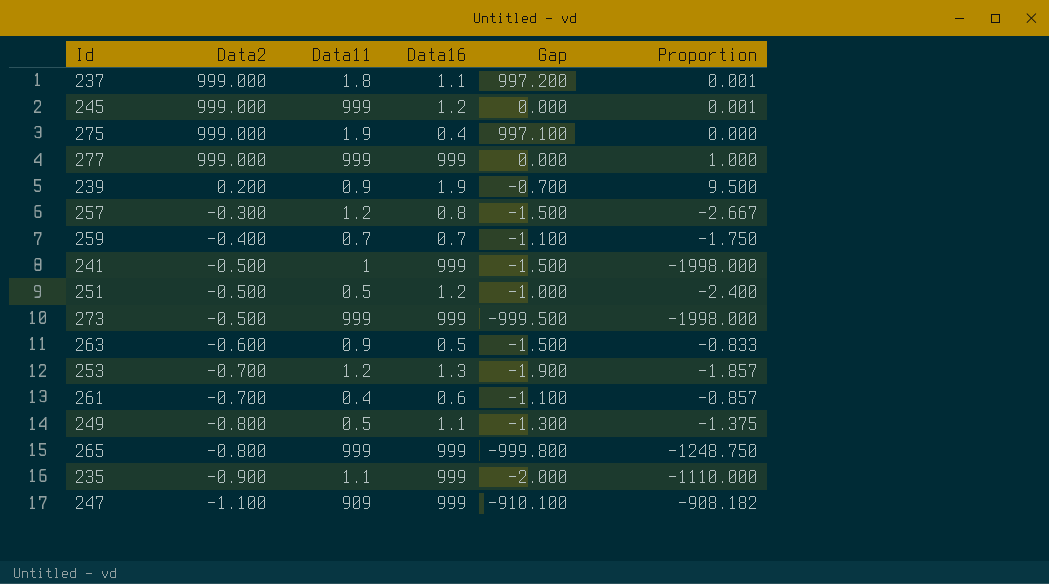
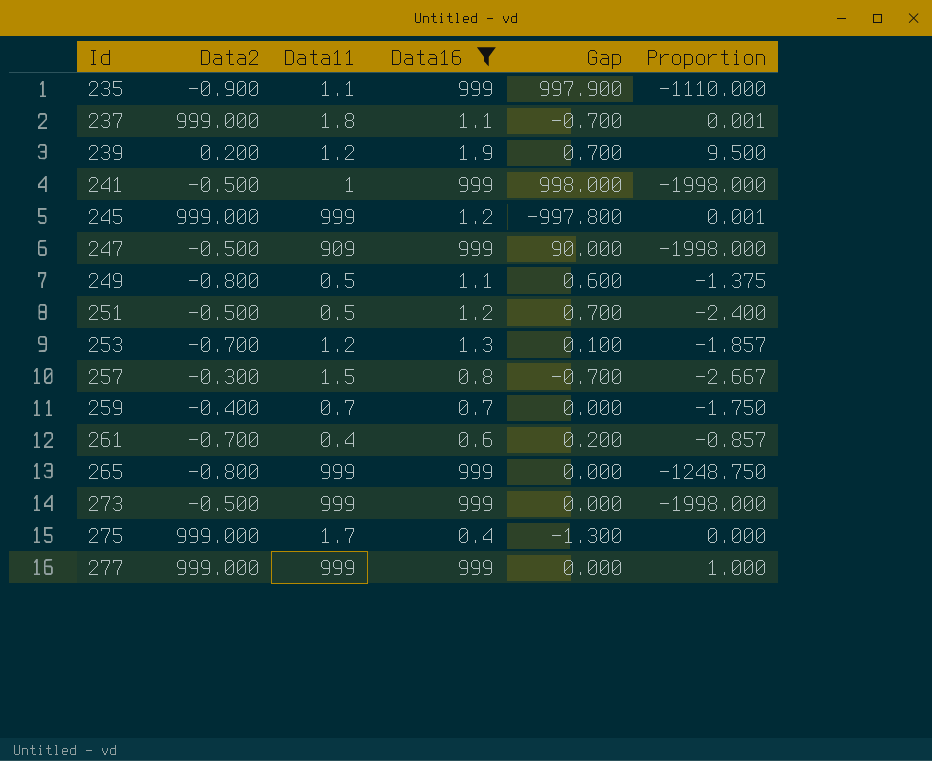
filter: none -> Data16 != 0.5
row order: Data2 descending -> Id ascending
column Gap | formula: [Data2] - [Data11] -> [Data16] - [Data11]
239 | Data11: 0.9 -> 1.2
247 | Data2: -1.100 -> -0.500
247 | Proportion: -908.182 -> -1998.000
257 | Data11: 1.2 -> 1.5
275 | Data11: 1.9 -> 1.7

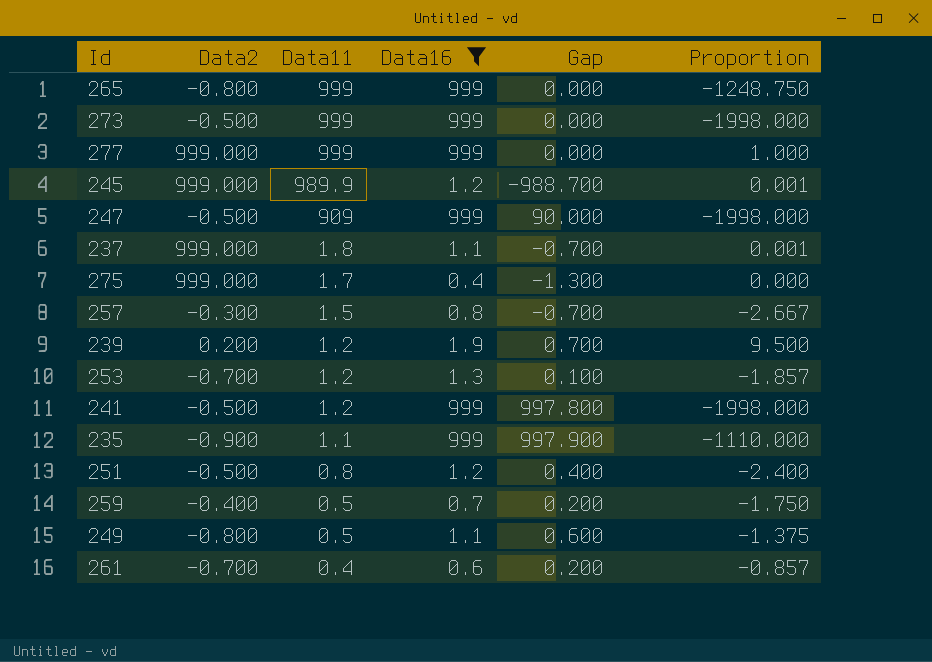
row order: Id ascending -> Data11 descending
245 | Data11: 999 -> 989.9
245 | Gap: -997.800 -> -988.700
241 | Data11: 1 -> 1.2
241 | Gap: 998.000 -> 997.800
251 | Data11: 0.5 -> 0.8
251 | Gap: 0.700 -> 0.400
259 | Data11: 0.7 -> 0.5
259 | Gap: 0.000 -> 0.200

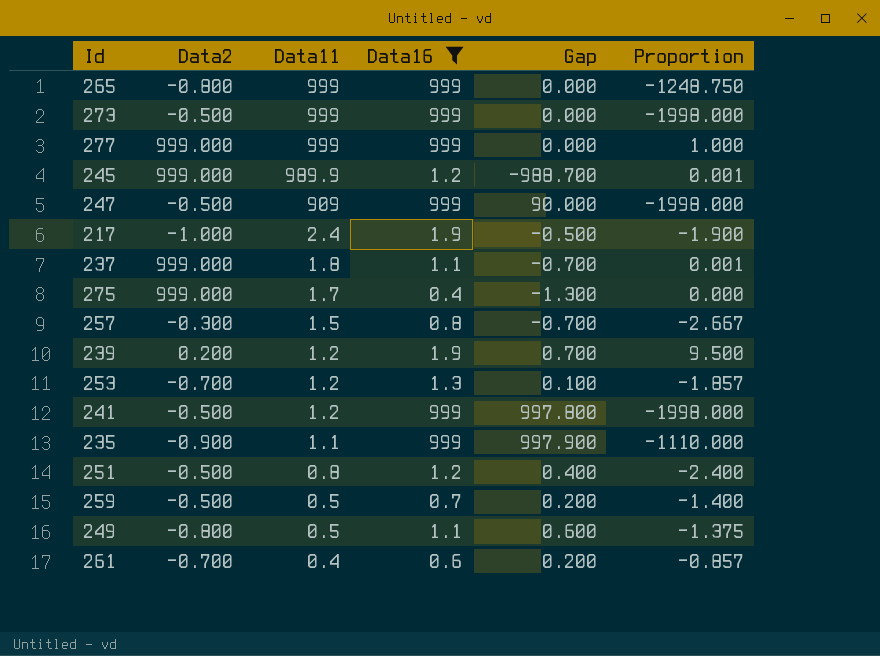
row 217: none -> -1.000 | 2.4 | 1.9 | -0.500 | -1.900
259 | Data2: -0.400 -> -0.500
259 | Proportion: -1.750 -> -1.400

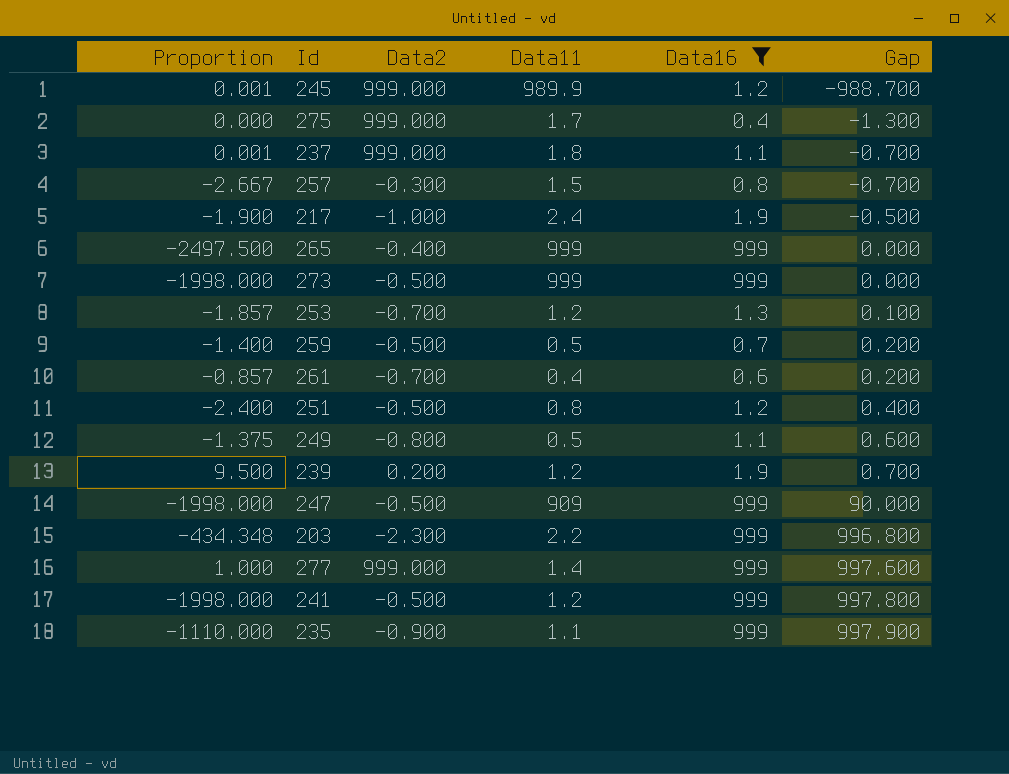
row order: Data11 descending -> Gap ascending
column Proportion | position: 6 -> 1
265 | Proportion: -1248.750 -> -2497.500
265 | Data2: -0.800 -> -0.400
row 203: none -> -434.348 | -2.300 | 2.2 | 999 | 996.800
277 | Data11: 999 -> 1.4
277 | Gap: 0.000 -> 997.600

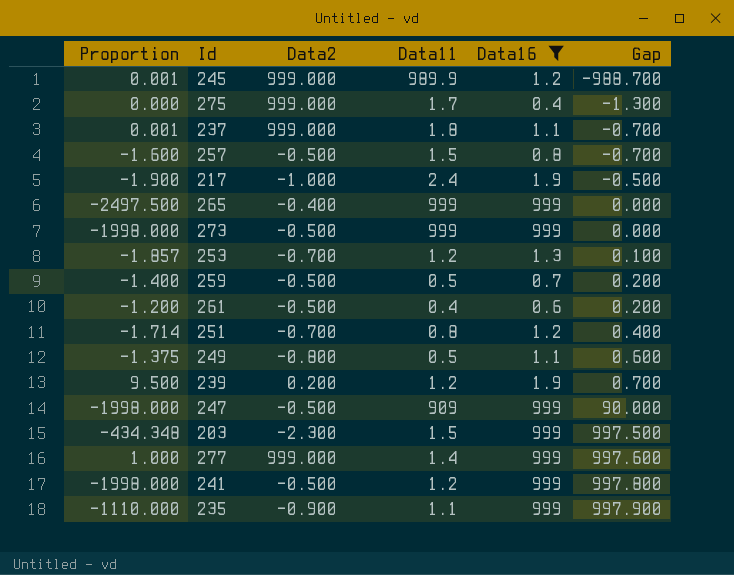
257 | Proportion: -2.667 -> -1.600
257 | Data2: -0.300 -> -0.500
261 | Proportion: -0.857 -> -1.200
261 | Data2: -0.700 -> -0.500
251 | Proportion: -2.400 -> -1.714
251 | Data2: -0.500 -> -0.700
203 | Data11: 2.2 -> 1.5
203 | Gap: 996.800 -> 997.500

